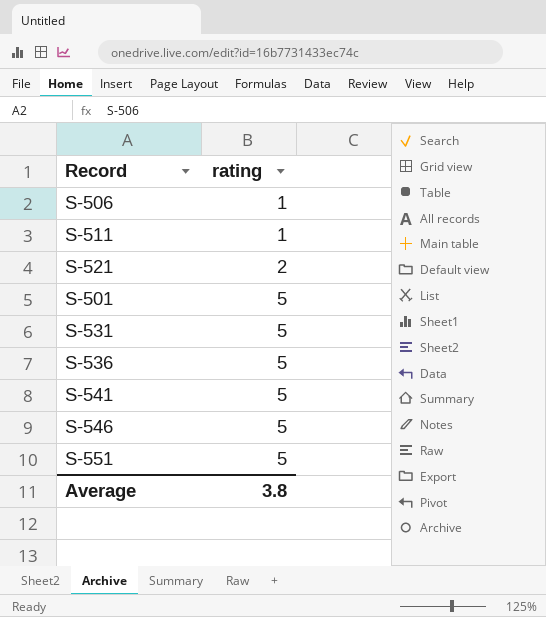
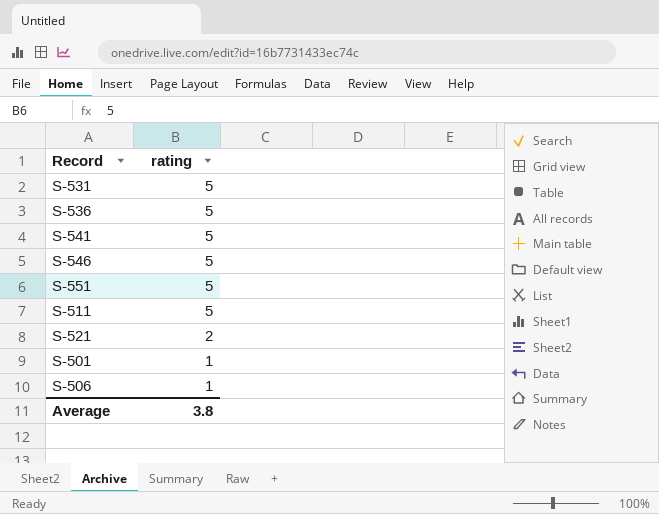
row order: rating ascending -> rating descending
S-511 | rating: 1 -> 5
S-501 | rating: 5 -> 1

